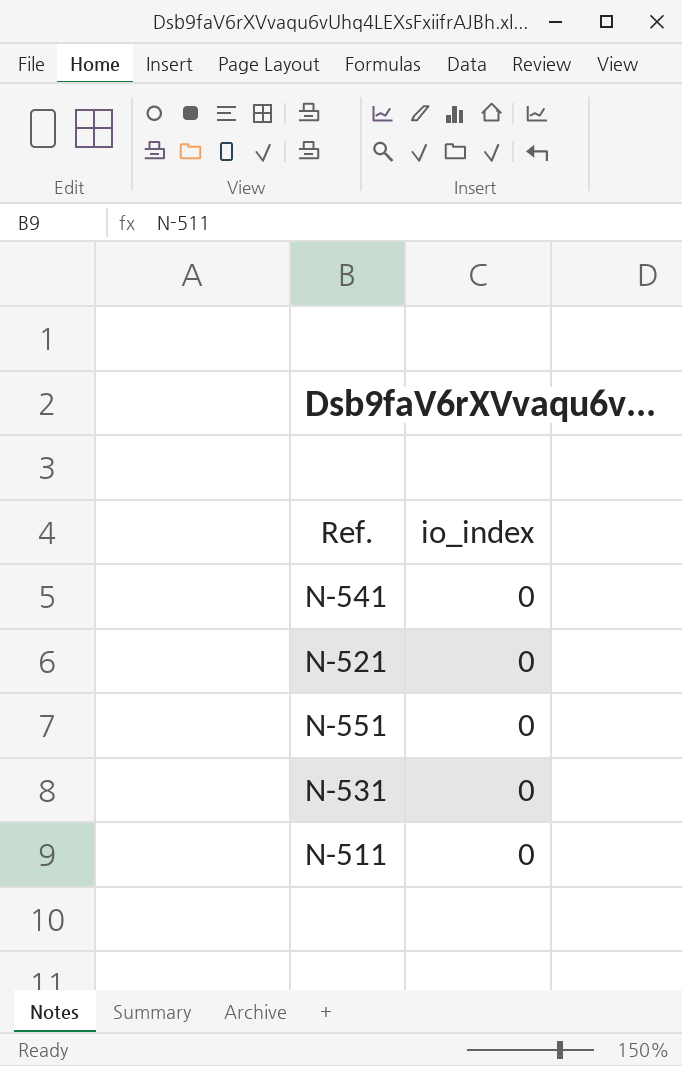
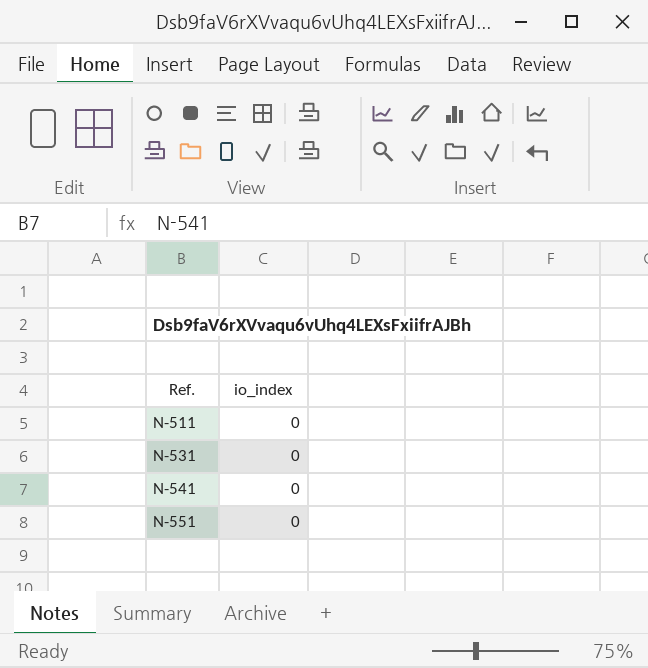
row order: none -> Ref. ascending
row N-521: 0 -> none

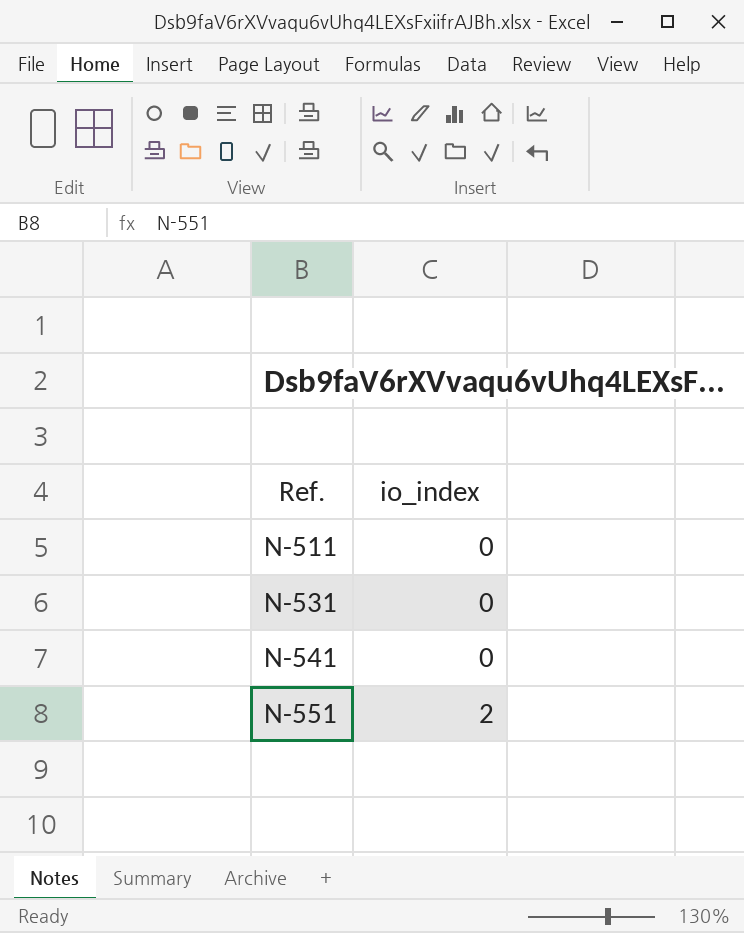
N-551 | io_index: 0 -> 2

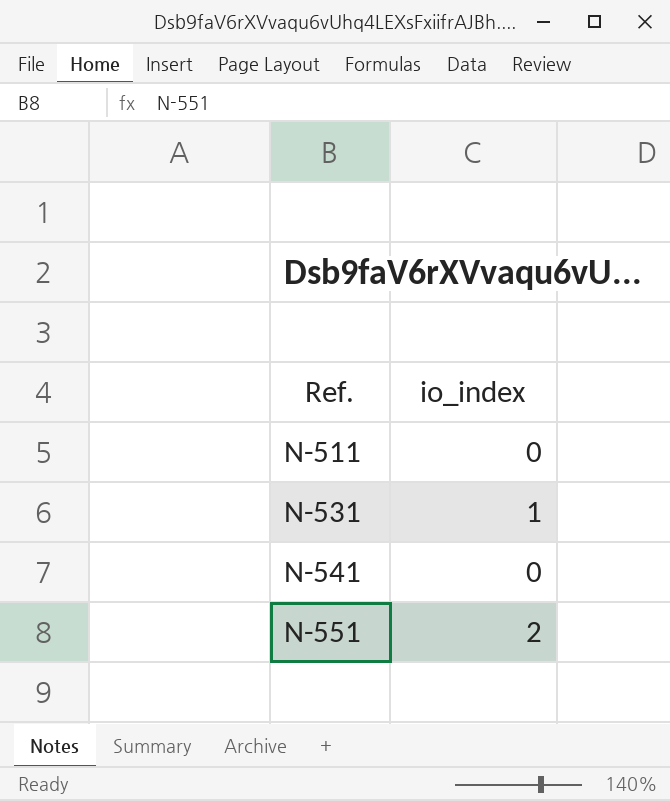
N-531 | io_index: 0 -> 1

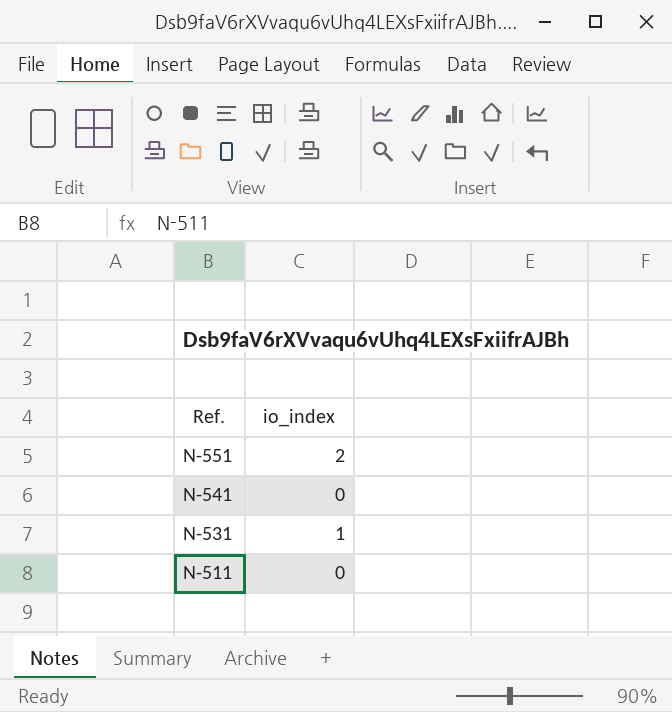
row order: Ref. ascending -> Ref. descending

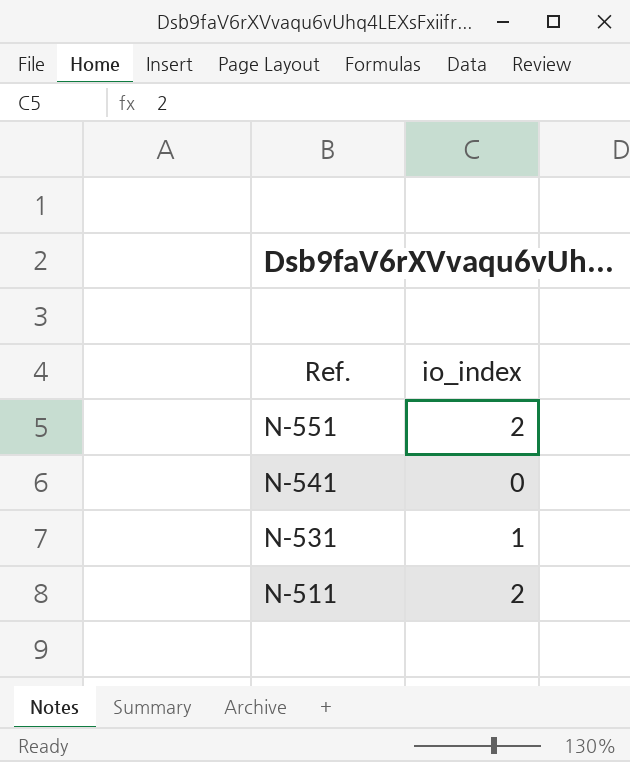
N-511 | io_index: 0 -> 2

